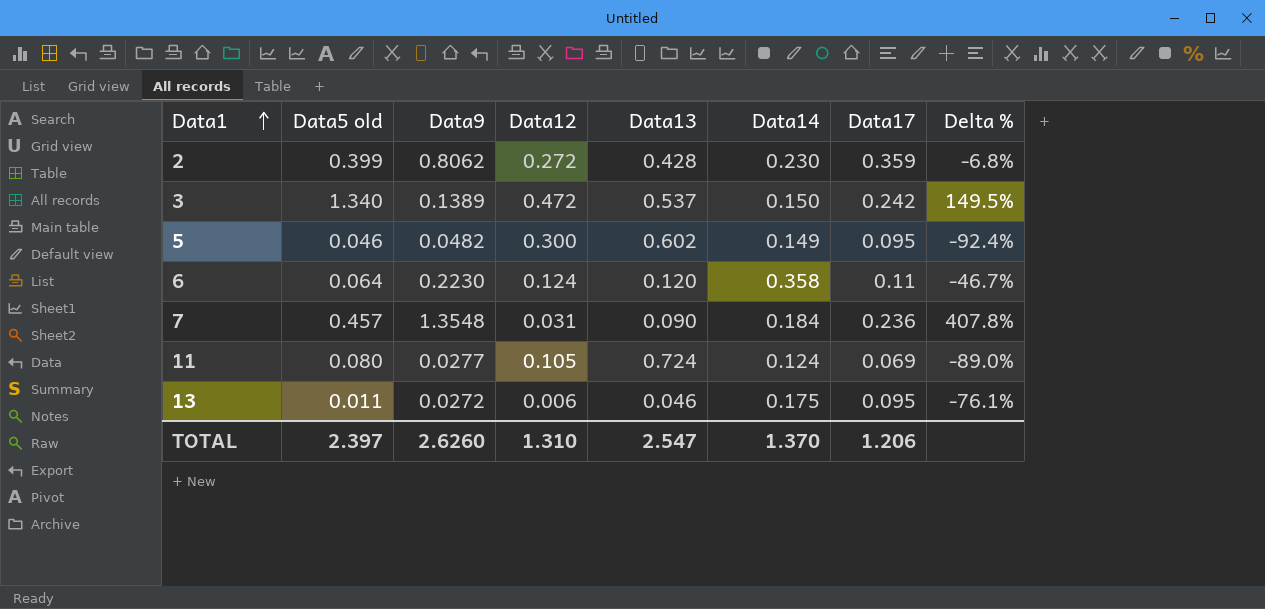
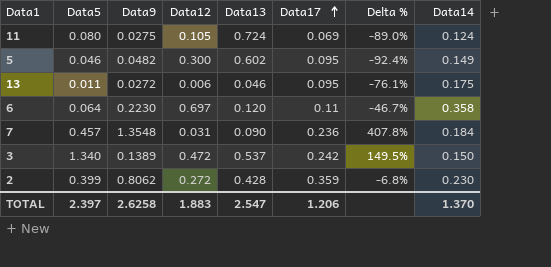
row order: Data1 ascending -> Data17 ascending
column name: Data5 old -> Data5
column Data14 | position: 6 -> 8
11 | Data9: 0.0277 -> 0.0275
6 | Data12: 0.124 -> 0.697
TOTAL | Data9: 2.6260 -> 2.6258
TOTAL | Data12: 1.310 -> 1.883

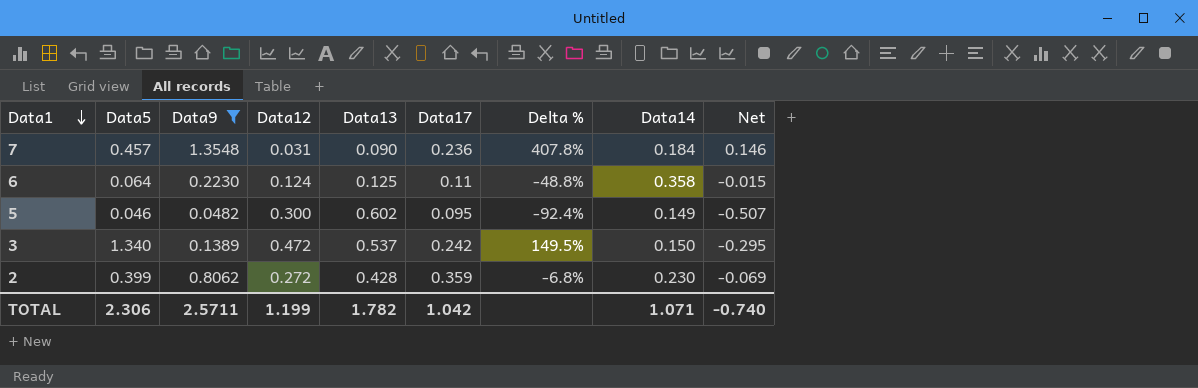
filter: none -> Data9 >= 0.0482
row order: Data17 ascending -> Data1 descending
column Net | formula: none -> [Data17] - [Data13]
6 | Data12: 0.697 -> 0.124
6 | Data13: 0.120 -> 0.125
6 | Delta %: -46.7% -> -48.8%
TOTAL | Data5: 2.397 -> 2.306
TOTAL | Data9: 2.6258 -> 2.5711
TOTAL | Data12: 1.883 -> 1.199
TOTAL | Data13: 2.547 -> 1.782
TOTAL | Data17: 1.206 -> 1.042
TOTAL | Data14: 1.370 -> 1.071

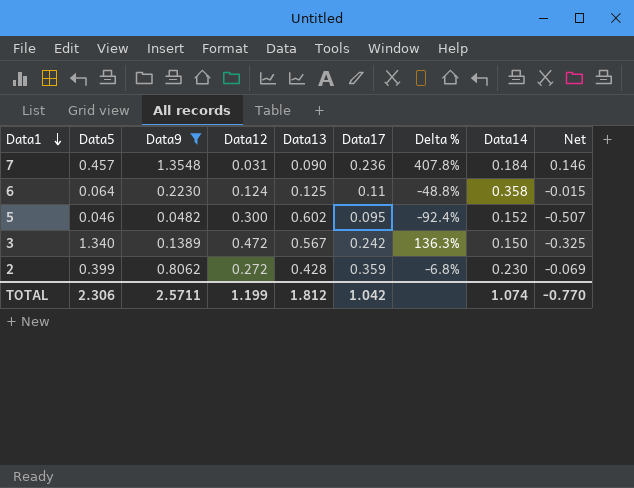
5 | Data14: 0.149 -> 0.152
3 | Data13: 0.537 -> 0.567
3 | Delta %: 149.5% -> 136.3%
3 | Net: -0.295 -> -0.325
TOTAL | Data13: 1.782 -> 1.812
TOTAL | Data14: 1.071 -> 1.074
TOTAL | Net: -0.740 -> -0.770

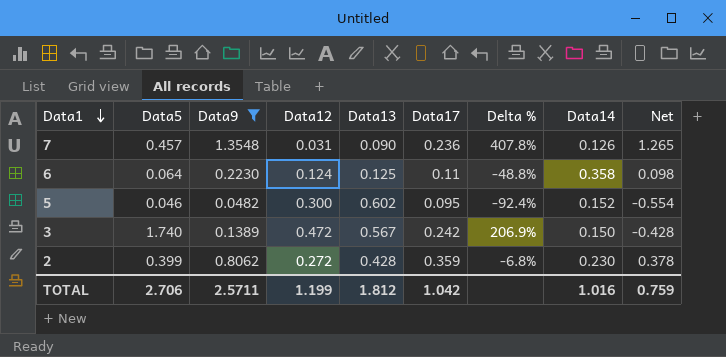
column Net | formula: [Data17] - [Data13] -> [Data9] - [Data13]
7 | Data14: 0.184 -> 0.126
3 | Data5: 1.340 -> 1.740
3 | Delta %: 136.3% -> 206.9%
TOTAL | Data5: 2.306 -> 2.706
TOTAL | Data14: 1.074 -> 1.016
TOTAL | Net: -0.770 -> 0.759

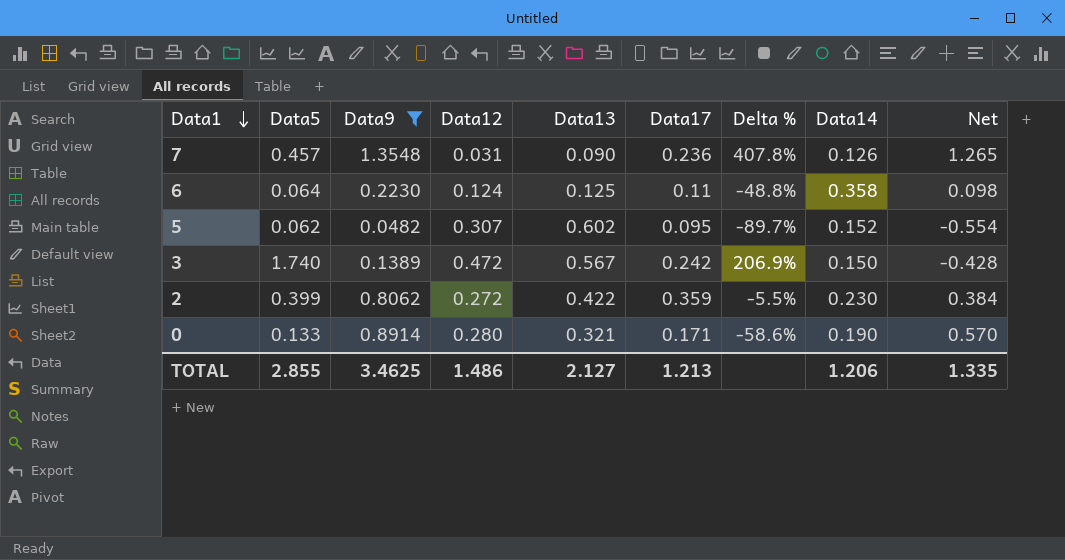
5 | Data5: 0.046 -> 0.062
5 | Data12: 0.300 -> 0.307
5 | Delta %: -92.4% -> -89.7%
2 | Data13: 0.428 -> 0.422
2 | Delta %: -6.8% -> -5.5%
2 | Net: 0.378 -> 0.384
row 0: none -> 0.133 | 0.8914 | 0.280 | 0.321 | 0.171 | -58.6% | 0.190 | 0.570
TOTAL | Data5: 2.706 -> 2.855
TOTAL | Data9: 2.5711 -> 3.4625
TOTAL | Data12: 1.199 -> 1.486
TOTAL | Data13: 1.812 -> 2.127
TOTAL | Data17: 1.042 -> 1.213
TOTAL | Data14: 1.016 -> 1.206
TOTAL | Net: 0.759 -> 1.335

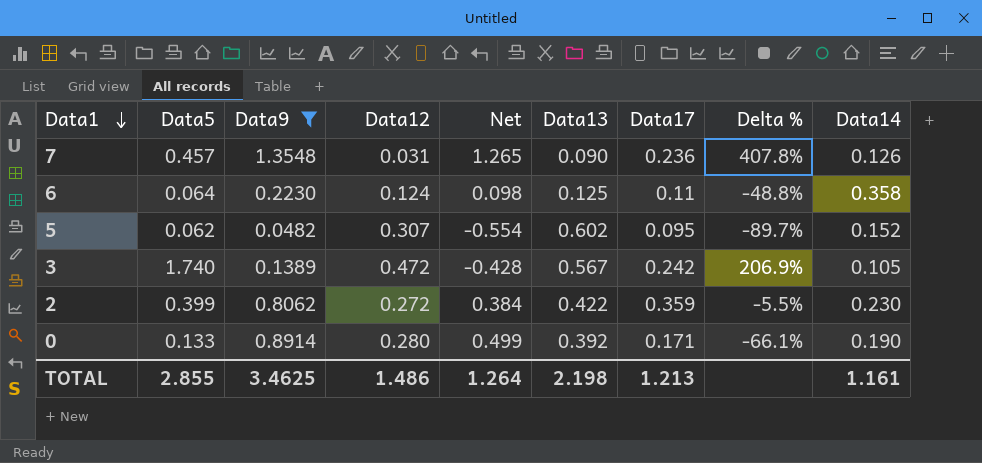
column Net | position: 9 -> 5
3 | Data14: 0.150 -> 0.105
0 | Net: 0.570 -> 0.499
0 | Data13: 0.321 -> 0.392
0 | Delta %: -58.6% -> -66.1%
TOTAL | Net: 1.335 -> 1.264
TOTAL | Data13: 2.127 -> 2.198
TOTAL | Data14: 1.206 -> 1.161

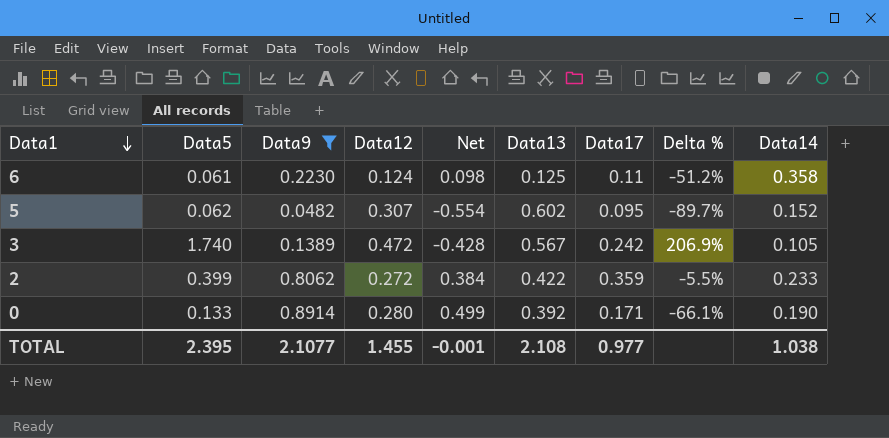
row 7: 0.457 | 1.3548 | 0.031 | 1.265 | 0.090 | 0.236 | 407.8% | 0.126 -> none
6 | Data5: 0.064 -> 0.061
6 | Delta %: -48.8% -> -51.2%
2 | Data14: 0.230 -> 0.233
TOTAL | Data5: 2.855 -> 2.395
TOTAL | Data9: 3.4625 -> 2.1077
TOTAL | Data12: 1.486 -> 1.455
TOTAL | Net: 1.264 -> -0.001
TOTAL | Data13: 2.198 -> 2.108
TOTAL | Data17: 1.213 -> 0.977
TOTAL | Data14: 1.161 -> 1.038

